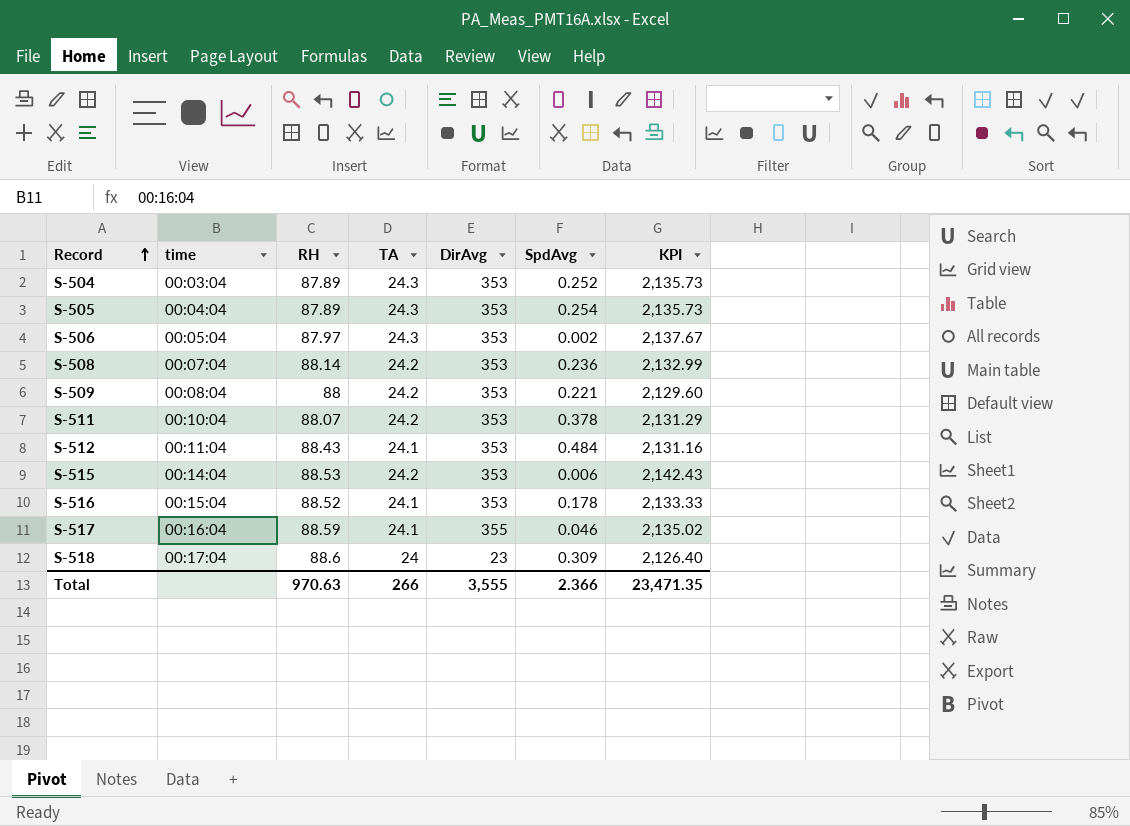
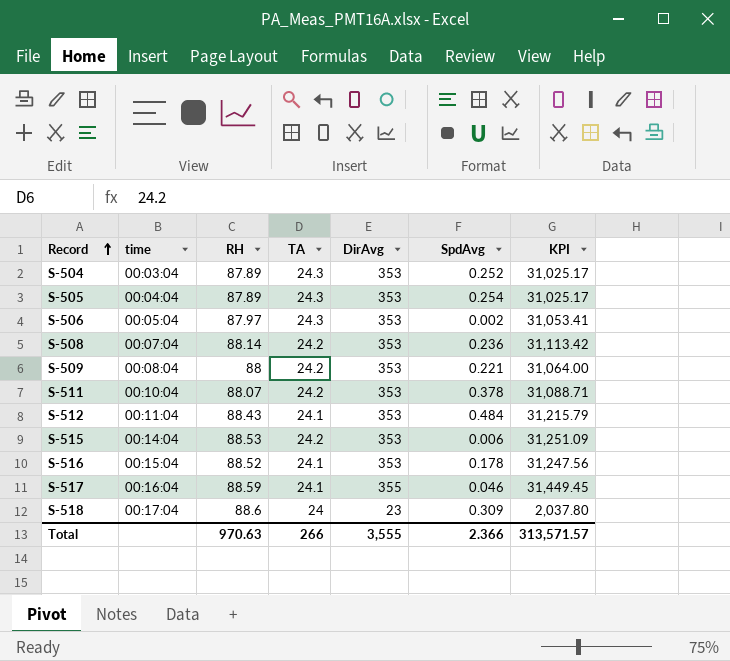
column KPI | formula: [RH] * [TA] -> [RH] * [DirAvg]
Total | KPI: 23,471.35 -> 313,571.57

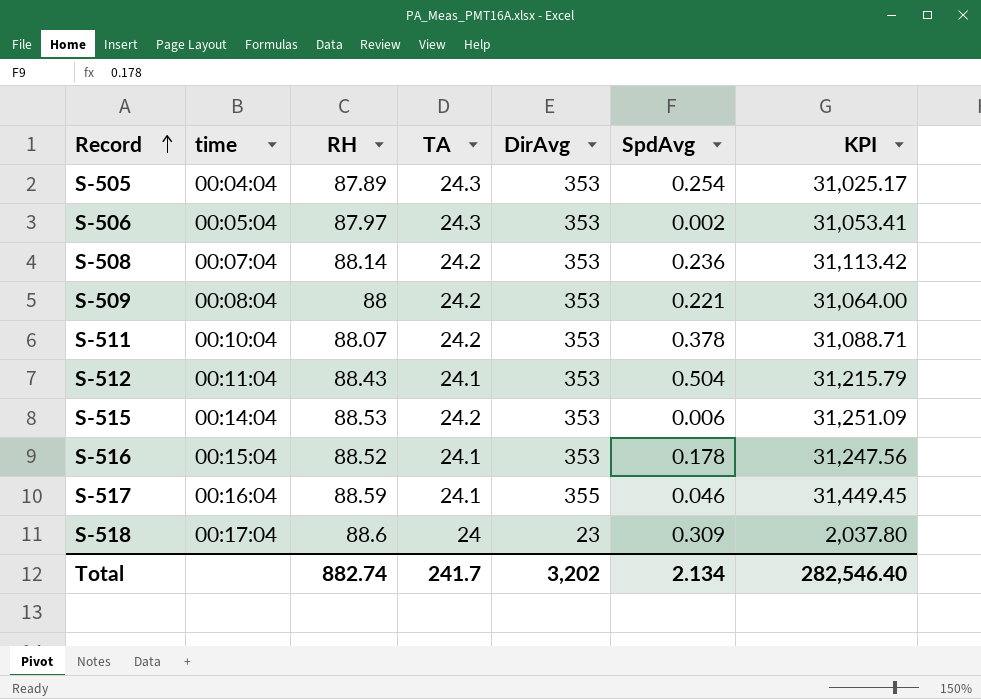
row S-504: 00:03:04 | 87.89 | 24.3 | 353 | 0.252 | 31,025.17 -> none
S-512 | SpdAvg: 0.484 -> 0.504
Total | RH: 970.63 -> 882.74
Total | TA: 266 -> 241.7
Total | DirAvg: 3,555 -> 3,202
Total | SpdAvg: 2.366 -> 2.134
Total | KPI: 313,571.57 -> 282,546.40

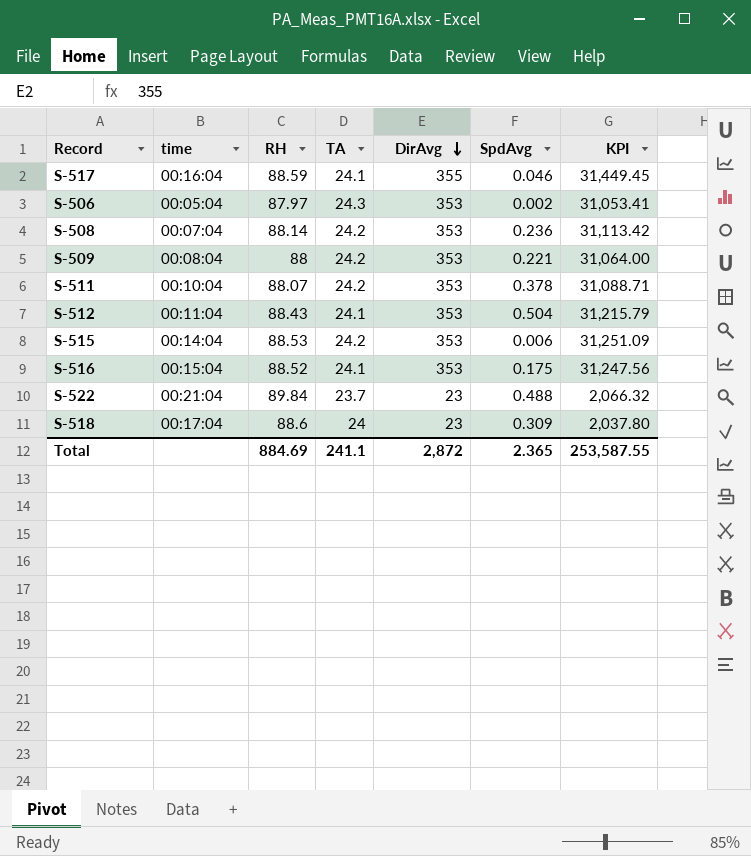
row order: Record ascending -> DirAvg descending
row S-505: 00:04:04 | 87.89 | 24.3 | 353 | 0.254 | 31,025.17 -> none
S-516 | SpdAvg: 0.178 -> 0.175
row S-522: none -> 00:21:04 | 89.84 | 23.7 | 23 | 0.488 | 2,066.32
Total | RH: 882.74 -> 884.69
Total | TA: 241.7 -> 241.1
Total | DirAvg: 3,202 -> 2,872
Total | SpdAvg: 2.134 -> 2.365
Total | KPI: 282,546.40 -> 253,587.55

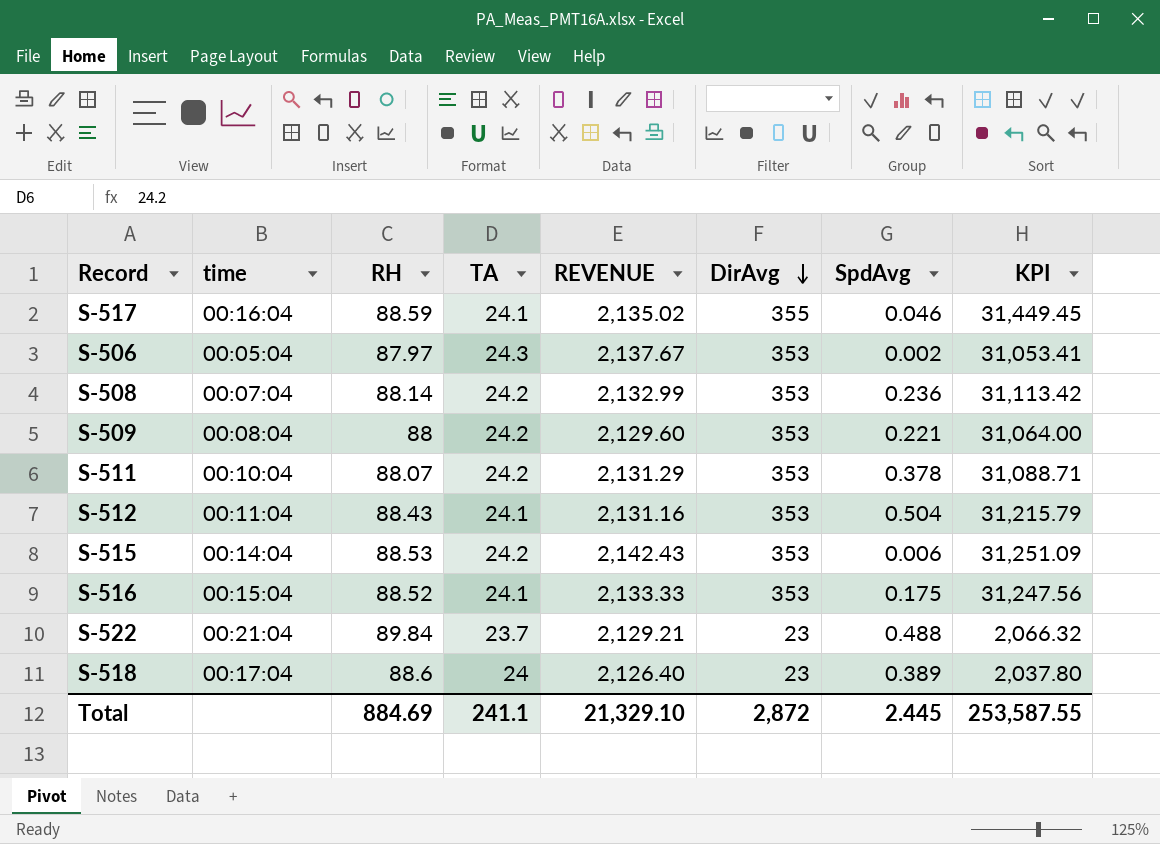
column REVENUE | formula: none -> [RH] * [TA]
S-518 | SpdAvg: 0.309 -> 0.389
Total | SpdAvg: 2.365 -> 2.445

